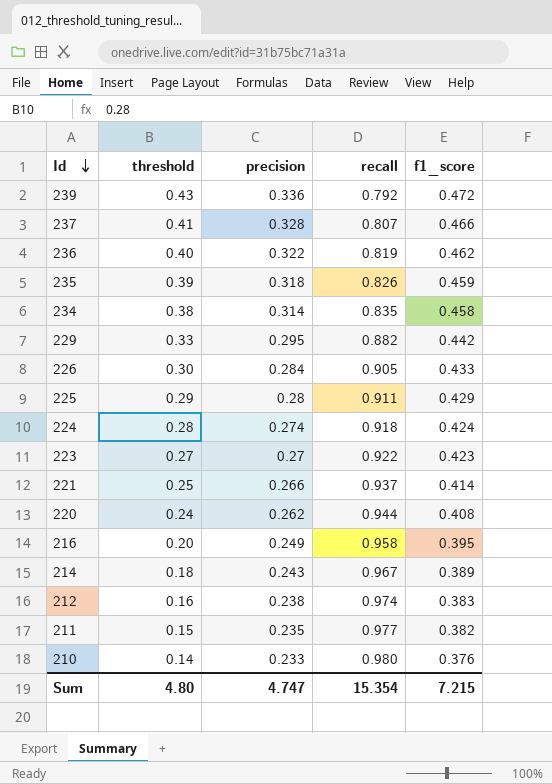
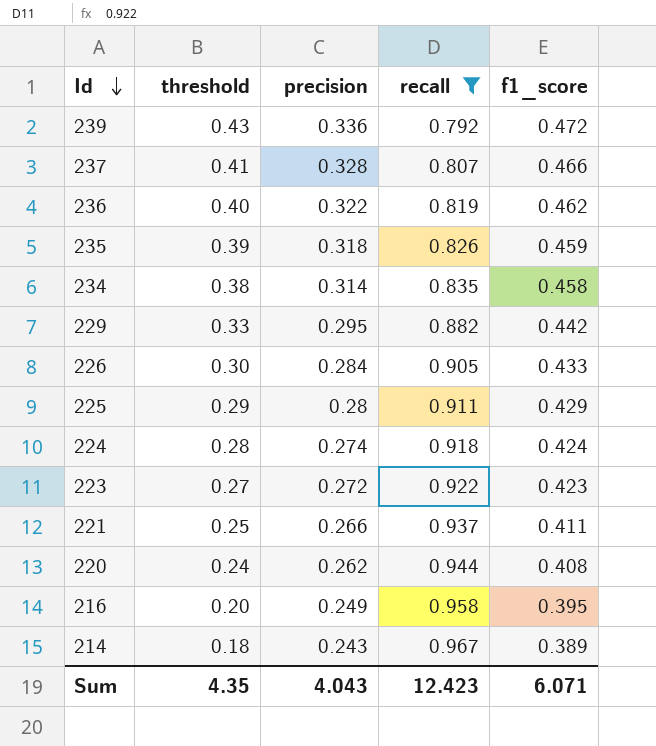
filter: none -> recall <= 0.967
223 | precision: 0.27 -> 0.272
221 | f1_score: 0.414 -> 0.411
Sum | threshold: 4.80 -> 4.35
Sum | precision: 4.747 -> 4.043
Sum | recall: 15.354 -> 12.423
Sum | f1_score: 7.215 -> 6.071

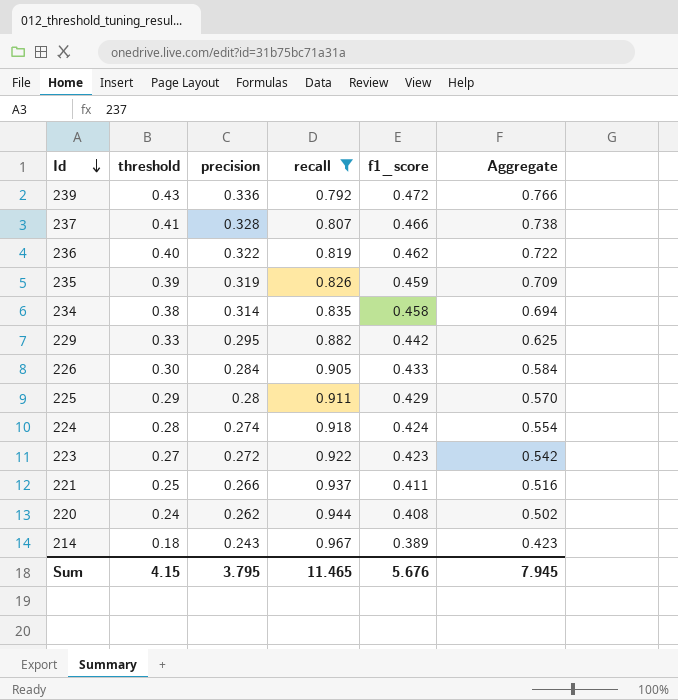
column Aggregate | formula: none -> [threshold] + [precision]
row 216: 0.20 | 0.249 | 0.958 | 0.395 -> none
235 | precision: 0.318 -> 0.319
Sum | threshold: 4.35 -> 4.15
Sum | precision: 4.043 -> 3.795
Sum | recall: 12.423 -> 11.465
Sum | f1_score: 6.071 -> 5.676

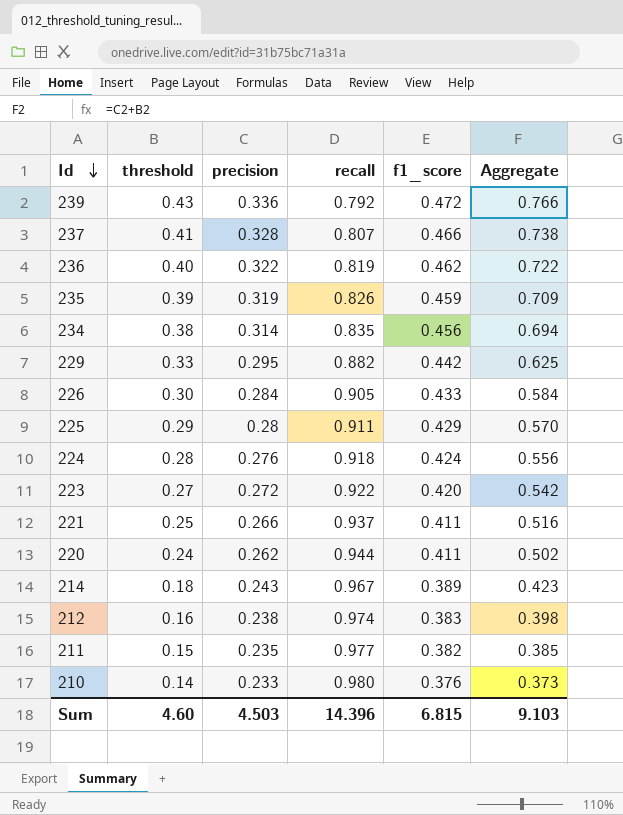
filter: recall <= 0.967 -> none
234 | f1_score: 0.458 -> 0.456
224 | precision: 0.274 -> 0.276
224 | Aggregate: 0.554 -> 0.556
223 | f1_score: 0.423 -> 0.420
220 | f1_score: 0.408 -> 0.411
Sum | threshold: 4.15 -> 4.60
Sum | precision: 3.795 -> 4.503
Sum | recall: 11.465 -> 14.396
Sum | f1_score: 5.676 -> 6.815
Sum | Aggregate: 7.945 -> 9.103

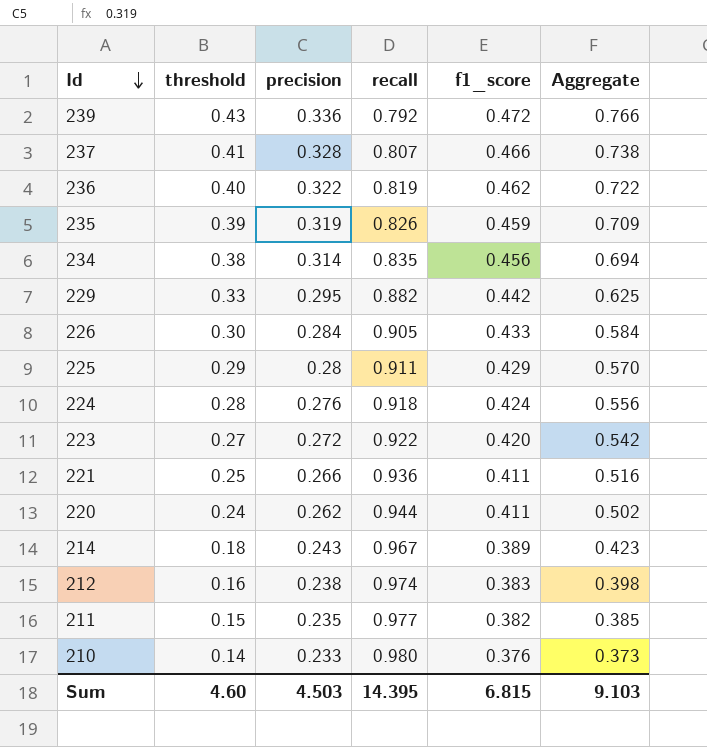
221 | recall: 0.937 -> 0.936
Sum | recall: 14.396 -> 14.395

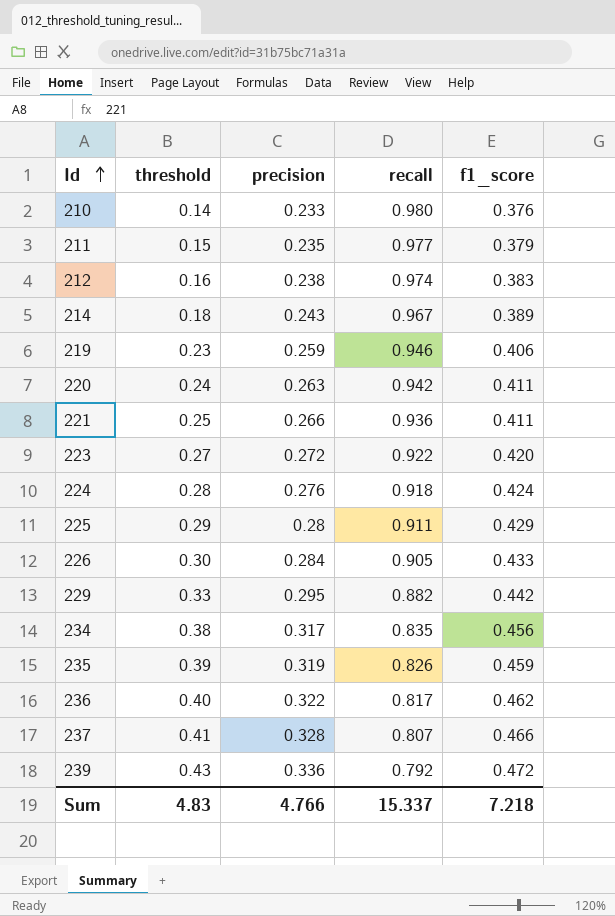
row order: Id descending -> Id ascending
column Aggregate | formula: [threshold] + [precision] -> none
211 | f1_score: 0.382 -> 0.379
row 219: none -> 0.23 | 0.259 | 0.946 | 0.406
220 | precision: 0.262 -> 0.263
220 | recall: 0.944 -> 0.942
234 | precision: 0.314 -> 0.317
236 | recall: 0.819 -> 0.817
Sum | threshold: 4.60 -> 4.83
Sum | precision: 4.503 -> 4.766
Sum | recall: 14.395 -> 15.337
Sum | f1_score: 6.815 -> 7.218

